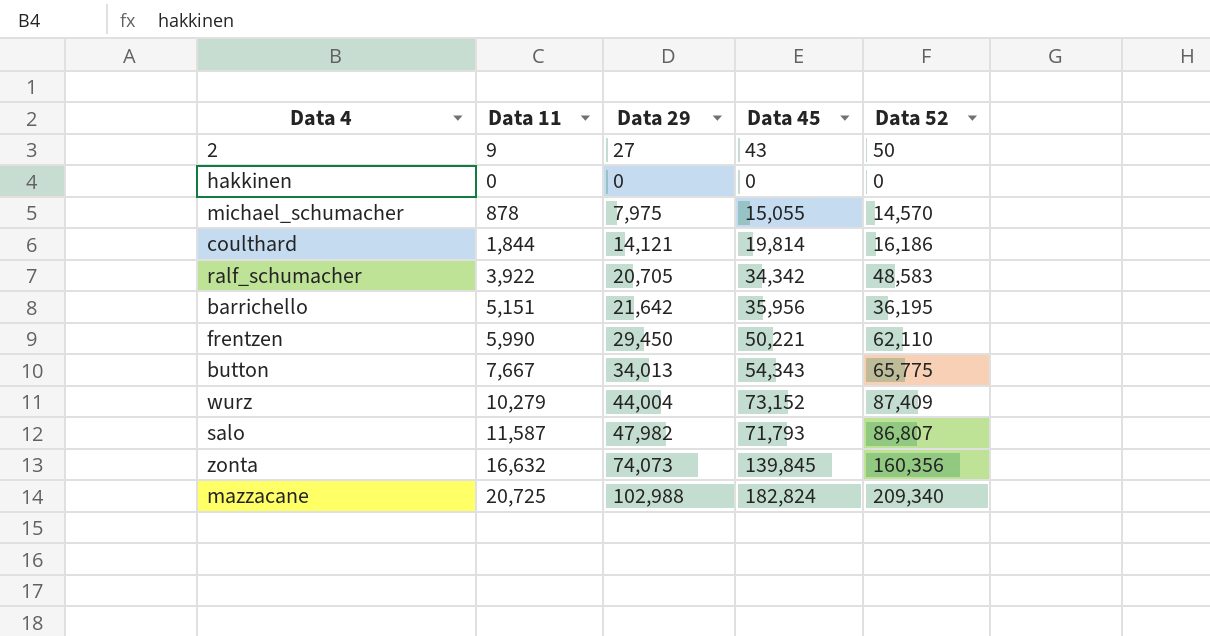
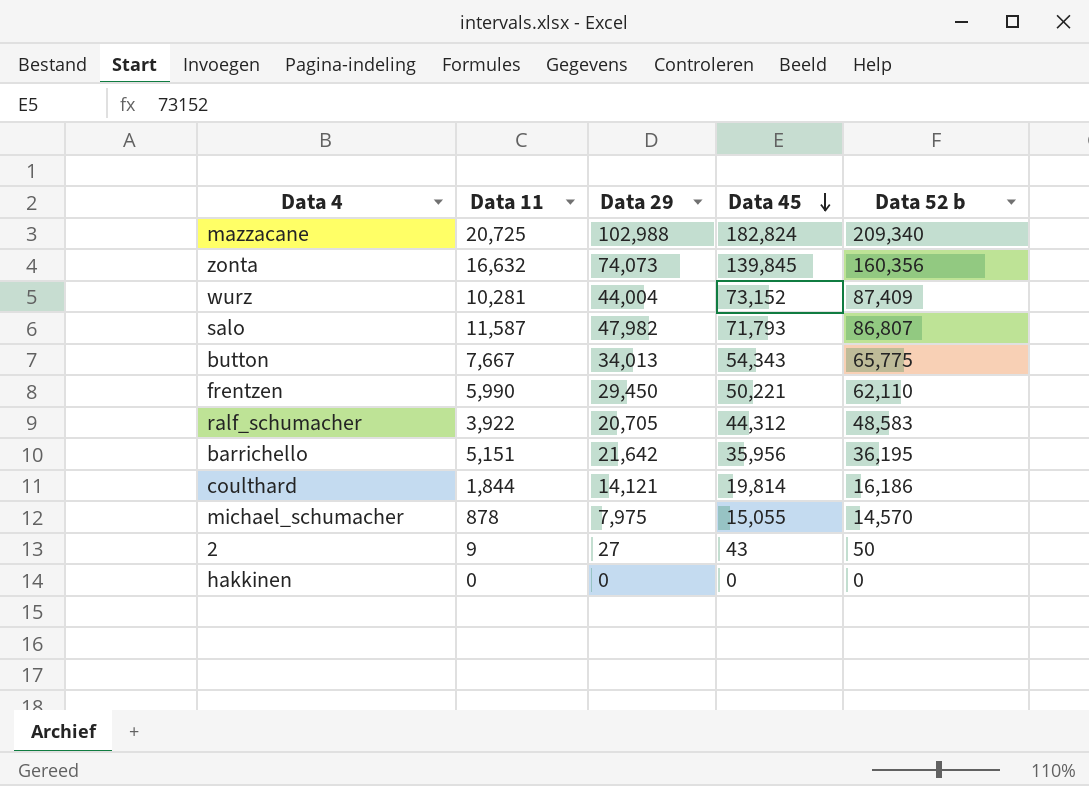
row order: none -> Data 45 descending
column name: Data 52 -> Data 52 b
wurz | Data 11: 10,279 -> 10,281
ralf_schumacher | Data 45: 34,342 -> 44,312

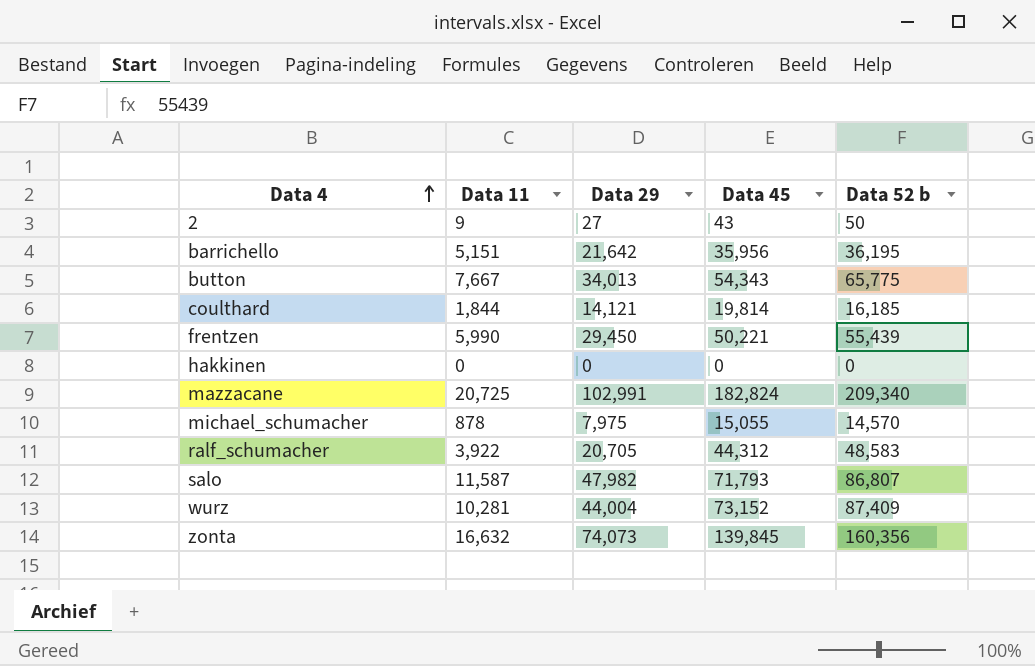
row order: Data 45 descending -> Data 4 ascending
coulthard | Data 52 b: 16,186 -> 16,185
frentzen | Data 52 b: 62,110 -> 55,439
mazzacane | Data 29: 102,988 -> 102,991

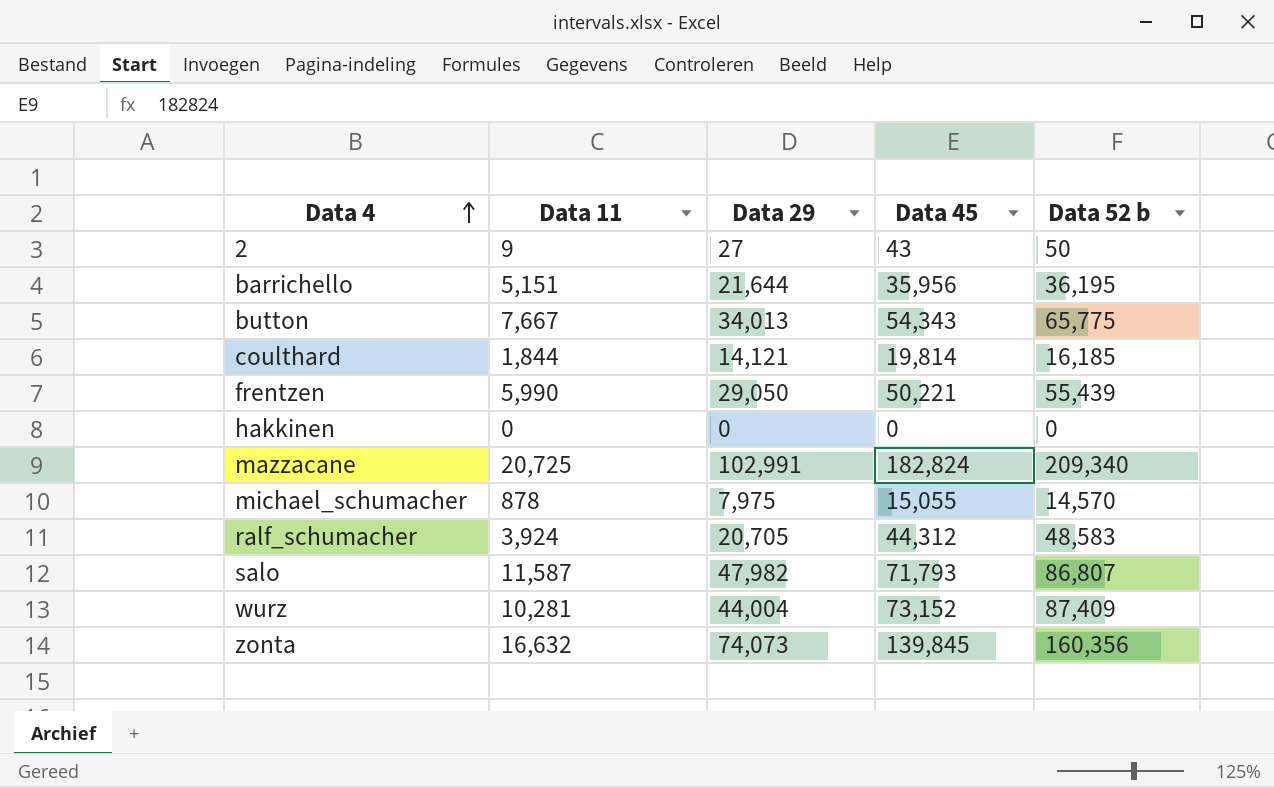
barrichello | Data 29: 21,642 -> 21,644
frentzen | Data 29: 29,450 -> 29,050
ralf_schumacher | Data 11: 3,922 -> 3,924

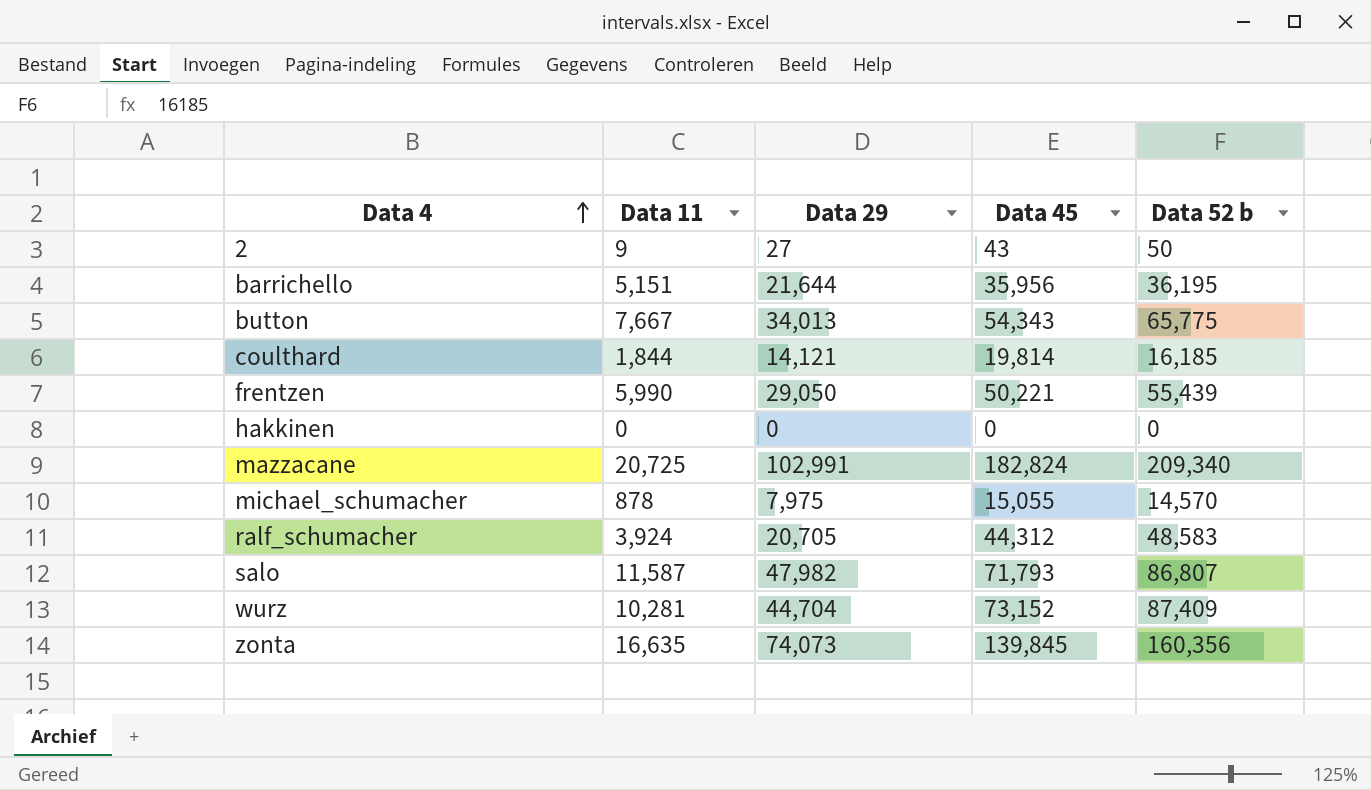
wurz | Data 29: 44,004 -> 44,704
zonta | Data 11: 16,632 -> 16,635

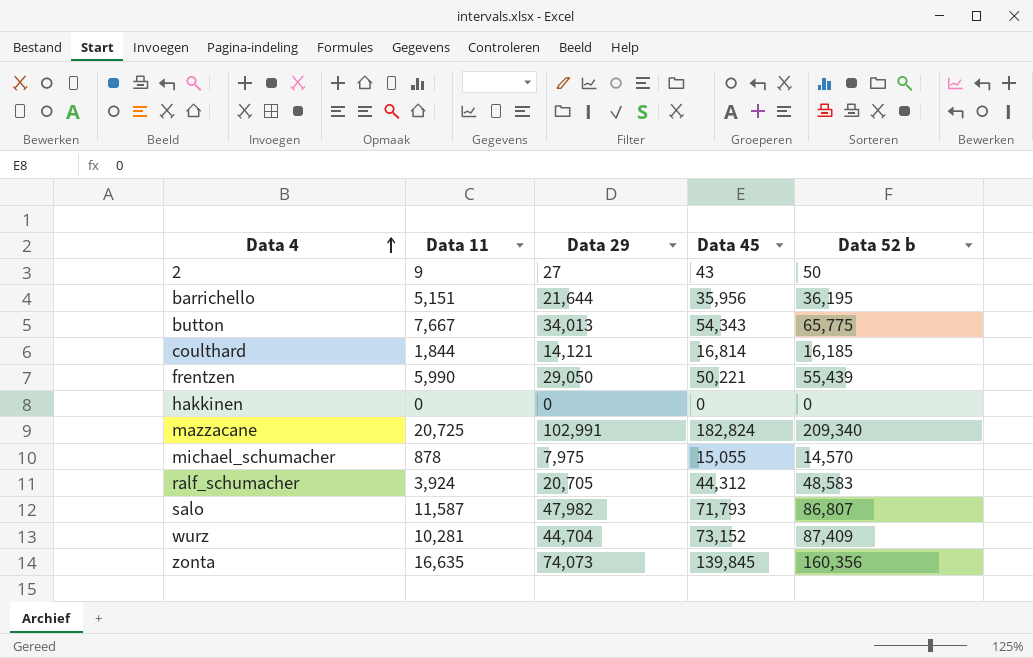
coulthard | Data 45: 19,814 -> 16,814

